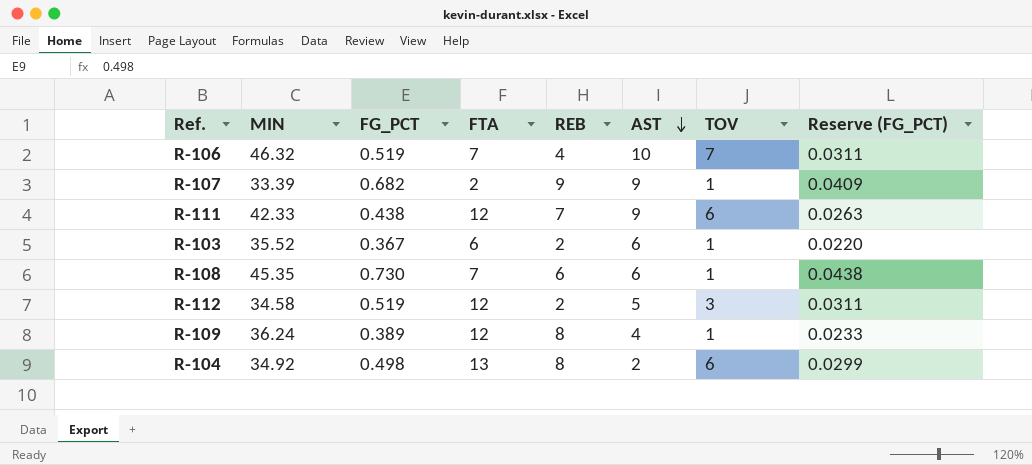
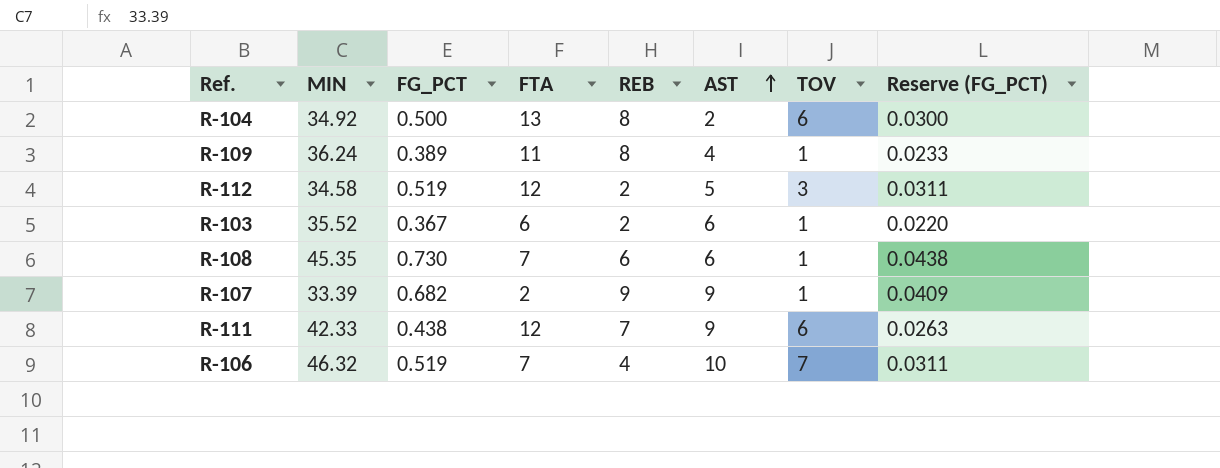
row order: AST descending -> AST ascending
R-104 | FG_PCT: 0.498 -> 0.500
R-104 | Reserve (FG_PCT): 0.0299 -> 0.0300
R-109 | FTA: 12 -> 11

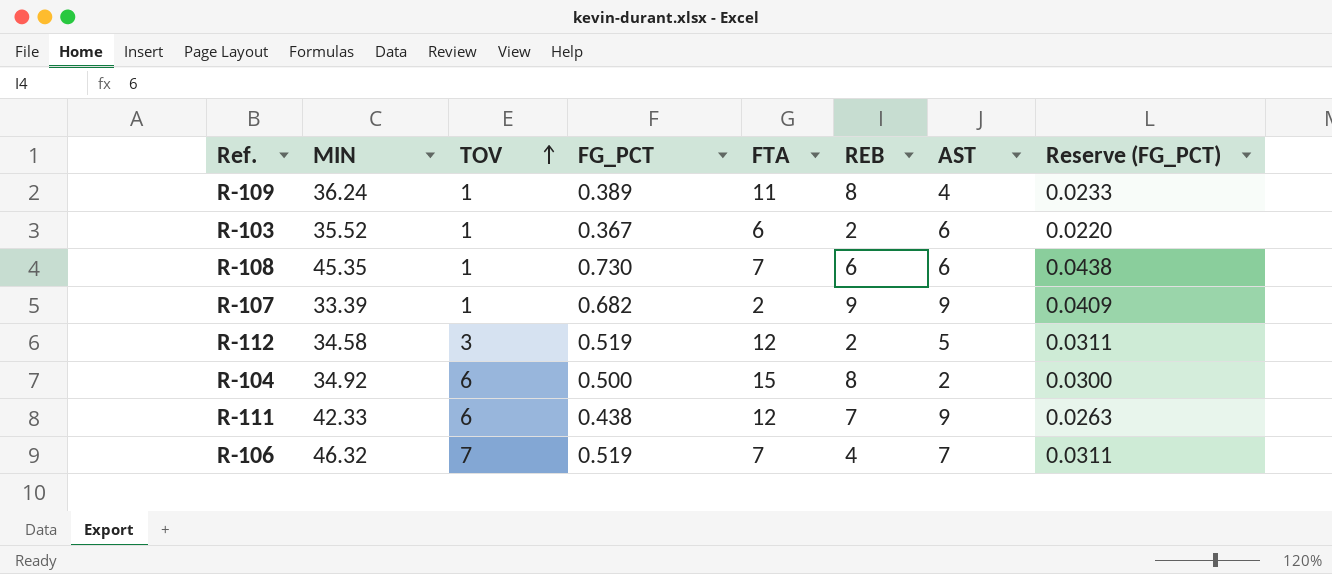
row order: AST ascending -> TOV ascending
column TOV | position: 7 -> 3
R-104 | FTA: 13 -> 15
R-106 | AST: 10 -> 7

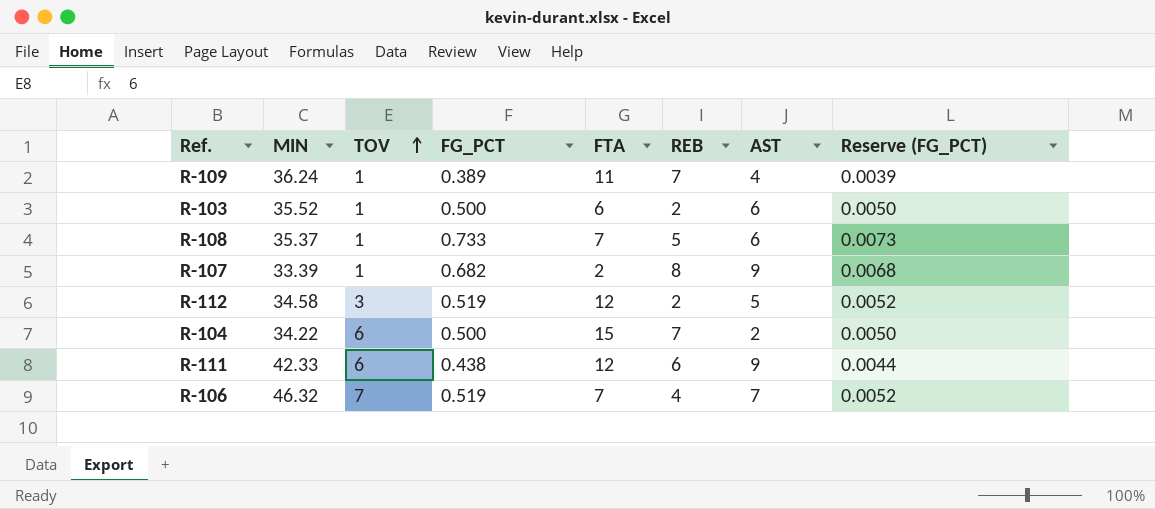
column Reserve (FG_PCT) | formula: [FG_PCT] * 0.06 -> [FG_PCT] * 0.01
R-109 | REB: 8 -> 7
R-103 | FG_PCT: 0.367 -> 0.500
R-108 | MIN: 45.35 -> 35.37
R-108 | FG_PCT: 0.730 -> 0.733
R-108 | REB: 6 -> 5
R-107 | REB: 9 -> 8
R-104 | MIN: 34.92 -> 34.22
R-104 | REB: 8 -> 7
R-111 | REB: 7 -> 6

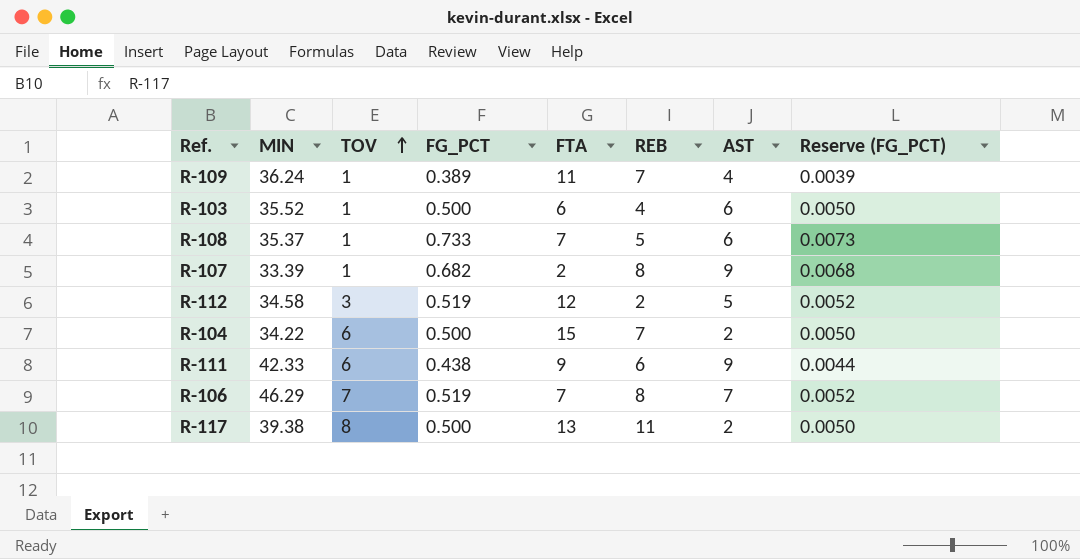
R-103 | REB: 2 -> 4
R-111 | FTA: 12 -> 9
R-106 | MIN: 46.32 -> 46.29
R-106 | REB: 4 -> 8
row R-117: none -> 39.38 | 8 | 0.500 | 13 | 11 | 2 | 0.0050

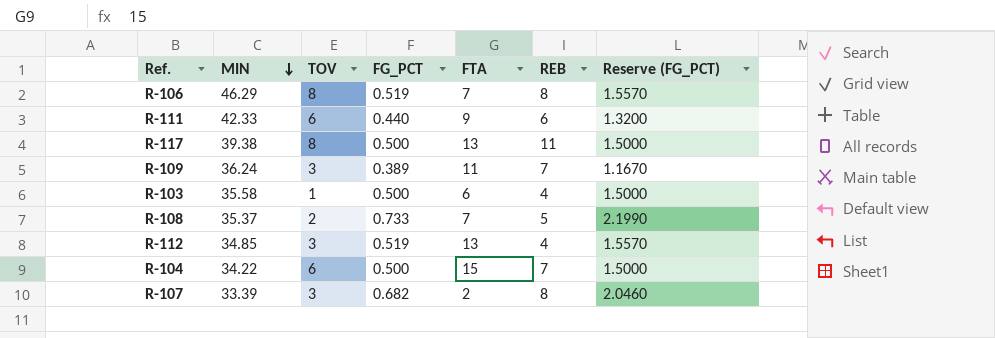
row order: TOV ascending -> MIN descending
column AST | position: 7 -> none
column Reserve (FG_PCT) | formula: [FG_PCT] * 0.01 -> [FG_PCT] * 3
R-106 | TOV: 7 -> 8
R-111 | FG_PCT: 0.438 -> 0.440
R-109 | TOV: 1 -> 3
R-103 | MIN: 35.52 -> 35.58
R-108 | TOV: 1 -> 2
R-112 | MIN: 34.58 -> 34.85
R-112 | FTA: 12 -> 13
R-112 | REB: 2 -> 4
R-107 | TOV: 1 -> 3

